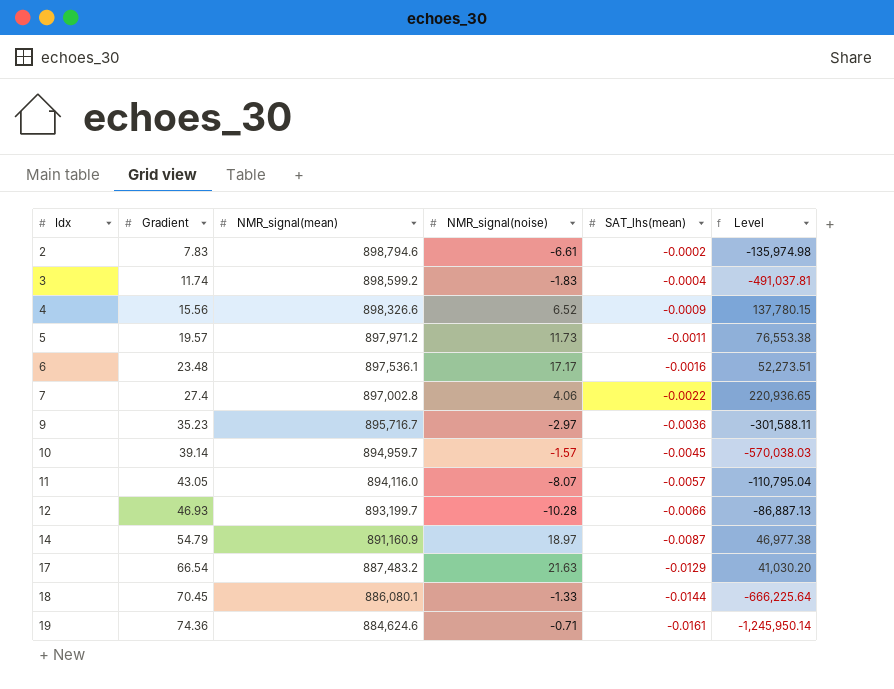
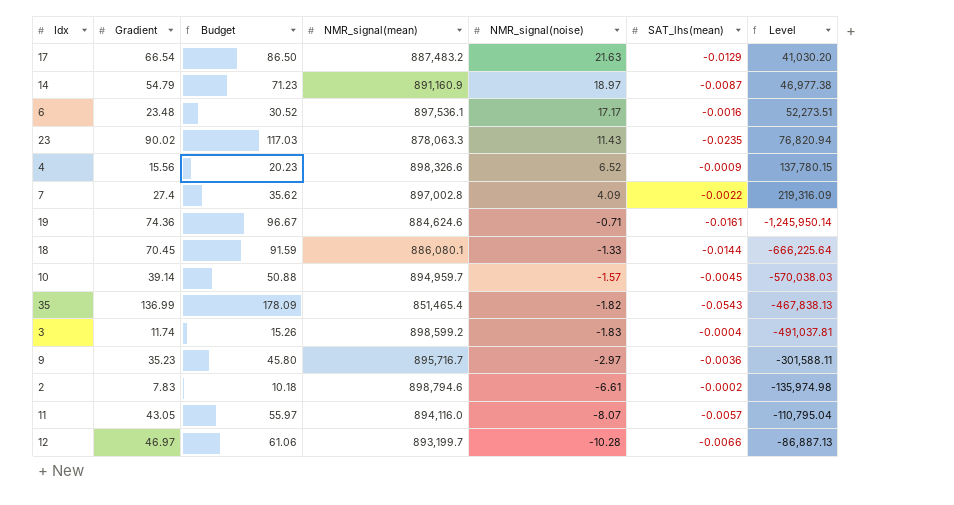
row order: Idx ascending -> NMR_signal(noise) descending
column Budget | formula: none -> [Gradient] * 1.3
row 5: 19.57 | 897,971.2 | 11.73 | -0.0011 | 76,553.38 -> none
row 23: none -> 90.02 | 117.03 | 878,063.3 | 11.43 | -0.0235 | 76,820.94
7 | NMR_signal(noise): 4.06 -> 4.09
7 | Level: 220,936.65 -> 219,316.09
row 35: none -> 136.99 | 178.09 | 851,465.4 | -1.82 | -0.0543 | -467,838.13
12 | Gradient: 46.93 -> 46.97

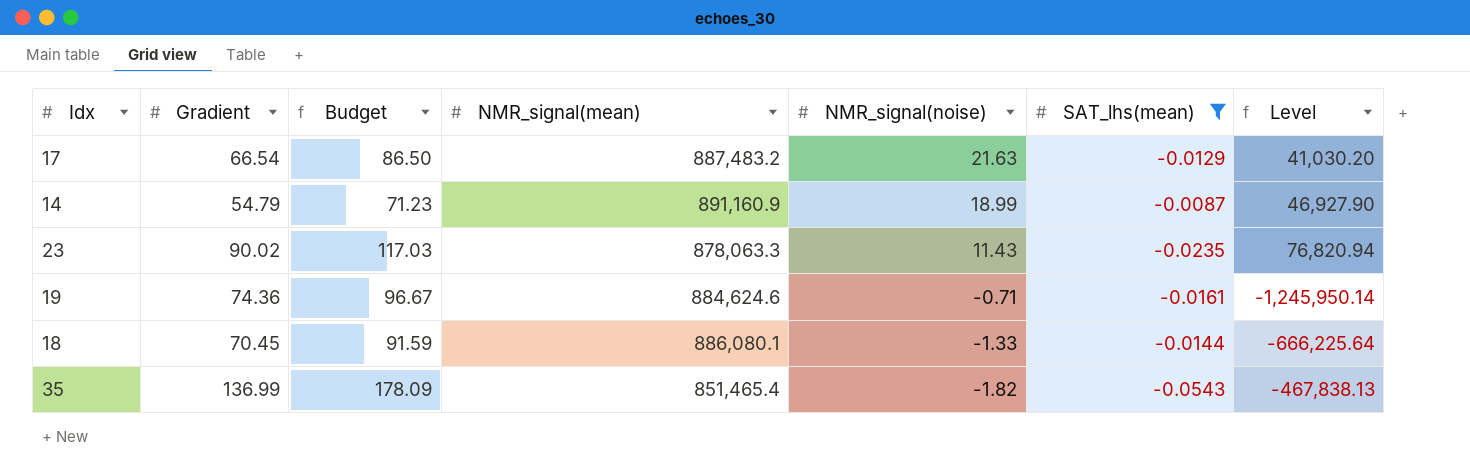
filter: none -> SAT_lhs(mean) <= -0.0087
14 | NMR_signal(noise): 18.97 -> 18.99
14 | Level: 46,977.38 -> 46,927.90

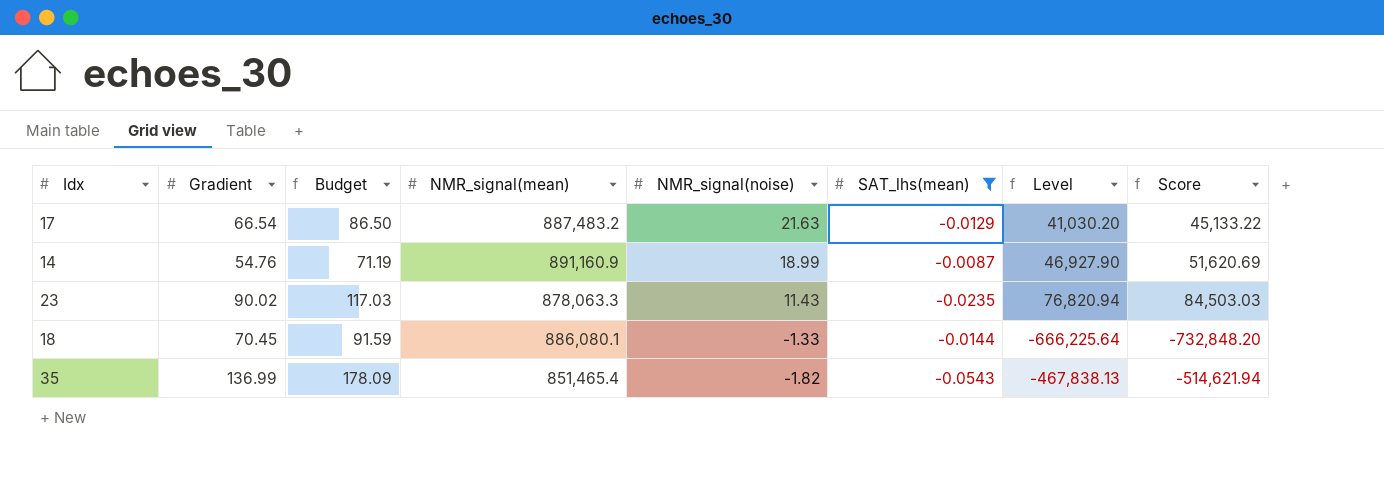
column Score | formula: none -> [Level] * 1.1
row 19: 74.36 | 96.67 | 884,624.6 | -0.71 | -0.0161 | -1,245,950.14 -> none
14 | Gradient: 54.79 -> 54.76
14 | Budget: 71.23 -> 71.19

